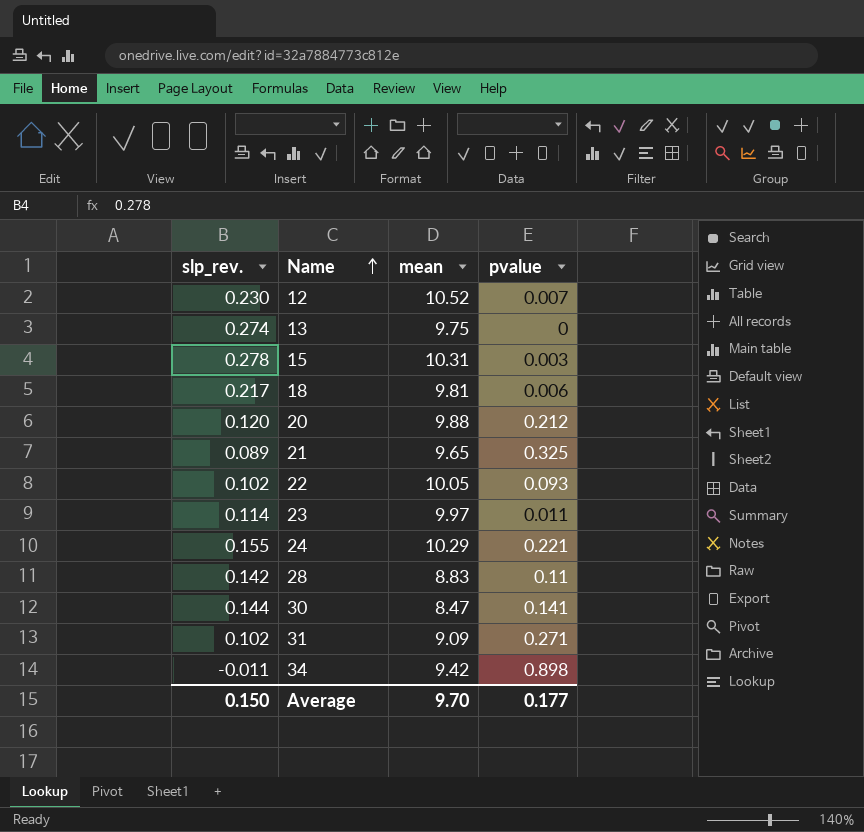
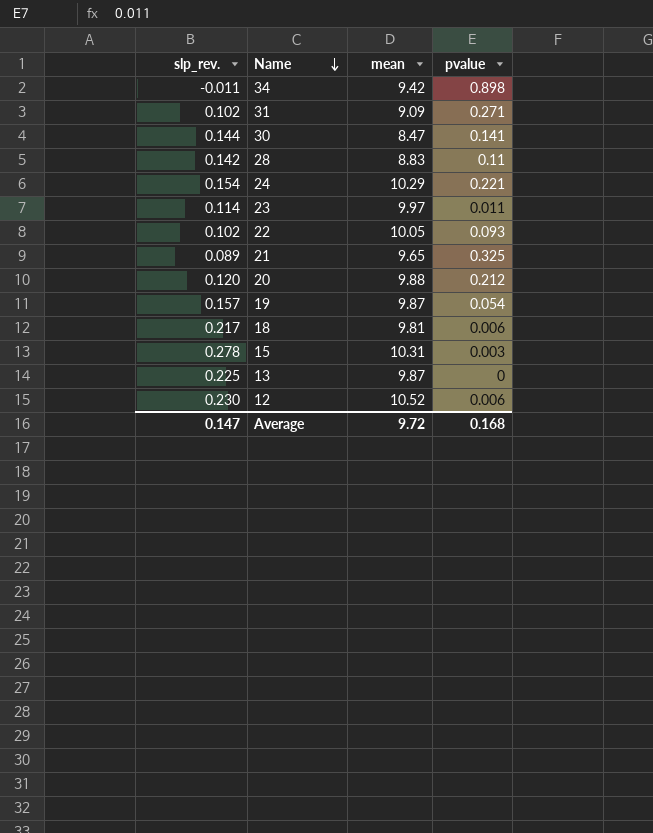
row order: Name ascending -> Name descending
24 | slp_rev.: 0.155 -> 0.154
row 19: none -> 0.157 | 9.87 | 0.054
13 | slp_rev.: 0.274 -> 0.225
13 | mean: 9.75 -> 9.87
12 | pvalue: 0.007 -> 0.006
Average | slp_rev.: 0.150 -> 0.147
Average | mean: 9.70 -> 9.72
Average | pvalue: 0.177 -> 0.168

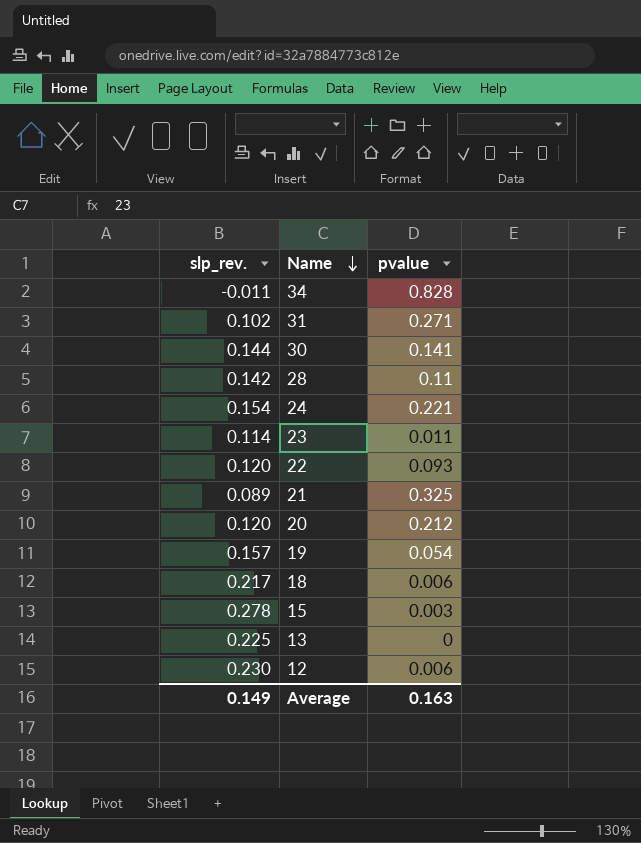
column mean | position: 3 -> none
34 | pvalue: 0.898 -> 0.828
22 | slp_rev.: 0.102 -> 0.120
Average | slp_rev.: 0.147 -> 0.149
Average | pvalue: 0.168 -> 0.163

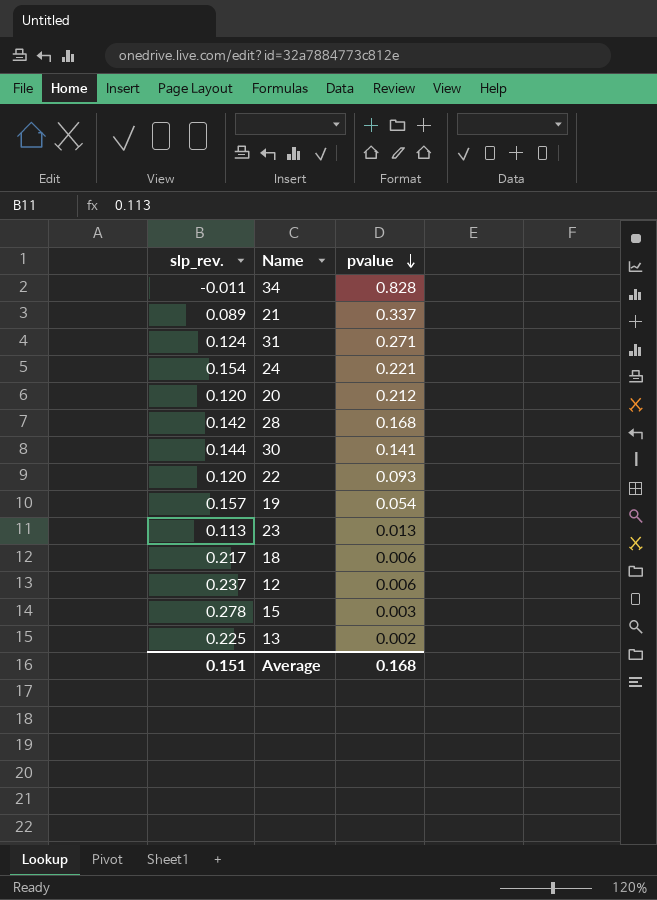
row order: Name descending -> pvalue descending
21 | pvalue: 0.325 -> 0.337
31 | slp_rev.: 0.102 -> 0.124
28 | pvalue: 0.11 -> 0.168
23 | slp_rev.: 0.114 -> 0.113
23 | pvalue: 0.011 -> 0.013
12 | slp_rev.: 0.230 -> 0.237
13 | pvalue: 0 -> 0.002
Average | slp_rev.: 0.149 -> 0.151
Average | pvalue: 0.163 -> 0.168

